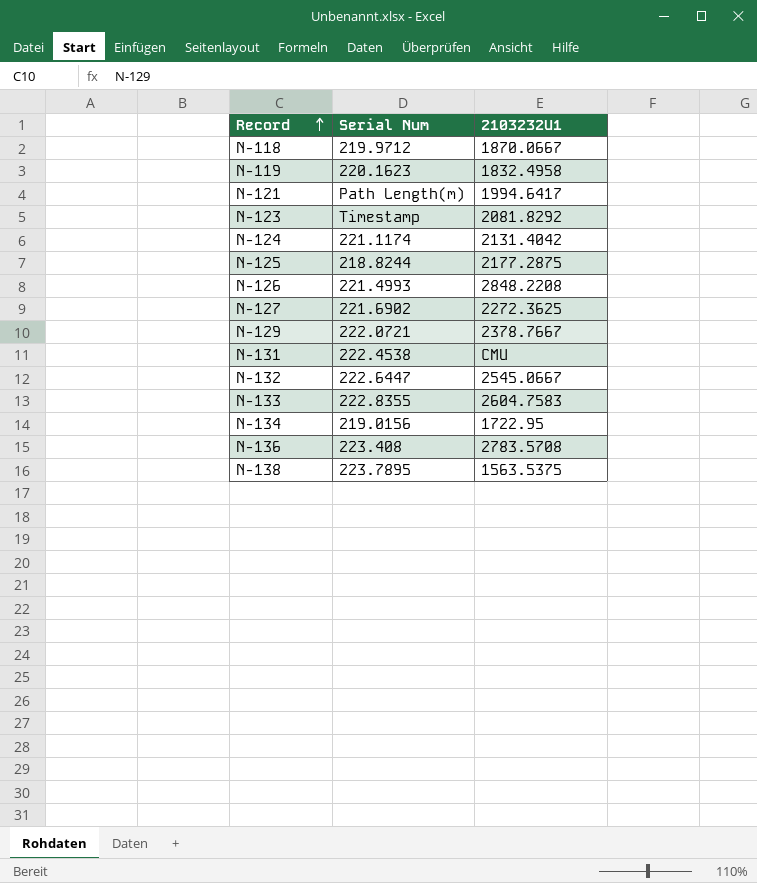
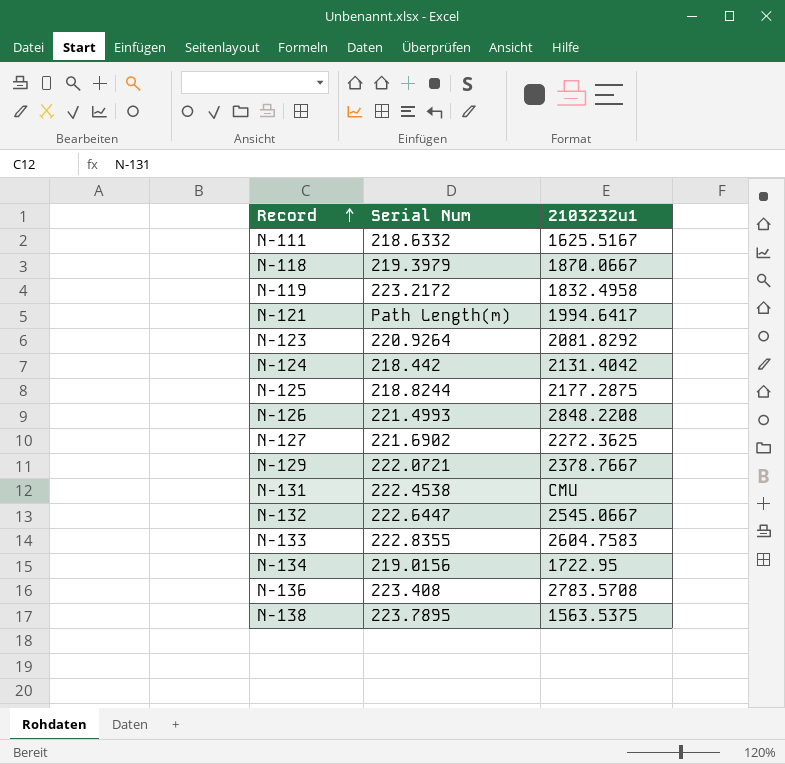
column name: 2103232U1 -> 2103232u1
row N-111: none -> 218.6332 | 1625.5167
N-118 | Serial Num: 219.9712 -> 219.3979
N-119 | Serial Num: 220.1623 -> 223.2172
N-123 | Serial Num: Timestamp -> 220.9264
N-124 | Serial Num: 221.1174 -> 218.442

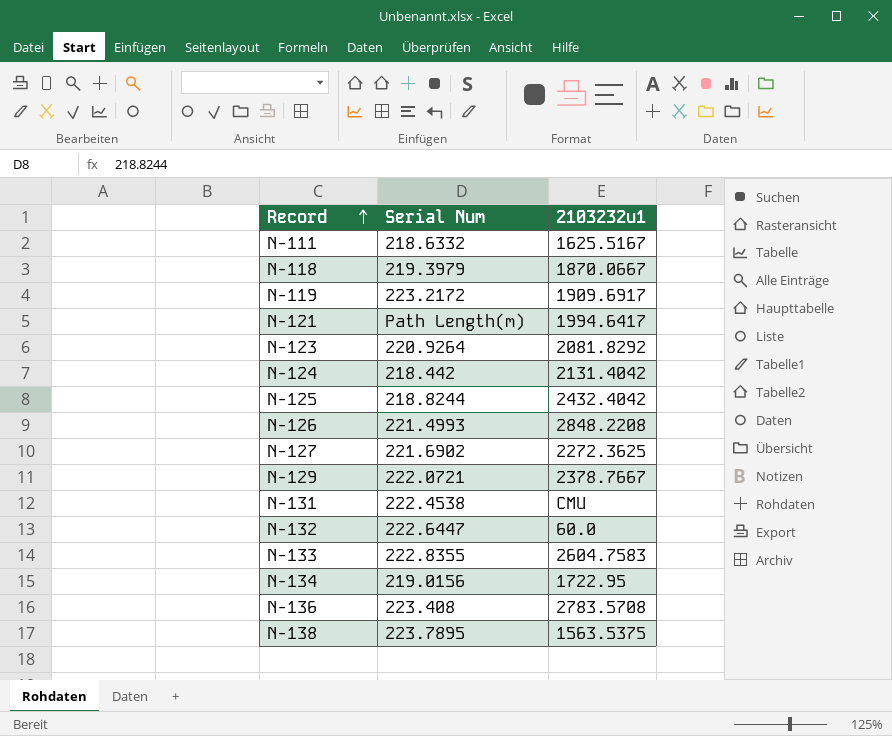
N-119 | 2103232u1: 1832.4958 -> 1909.6917
N-125 | 2103232u1: 2177.2875 -> 2432.4042
N-132 | 2103232u1: 2545.0667 -> 60.0

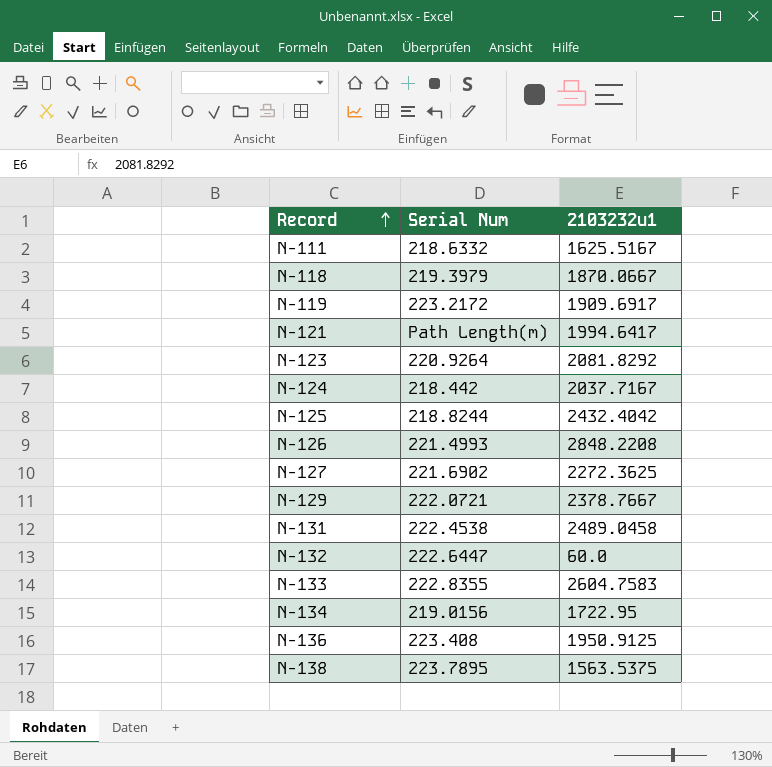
N-124 | 2103232u1: 2131.4042 -> 2037.7167
N-131 | 2103232u1: CMU -> 2489.0458
N-136 | 2103232u1: 2783.5708 -> 1950.9125

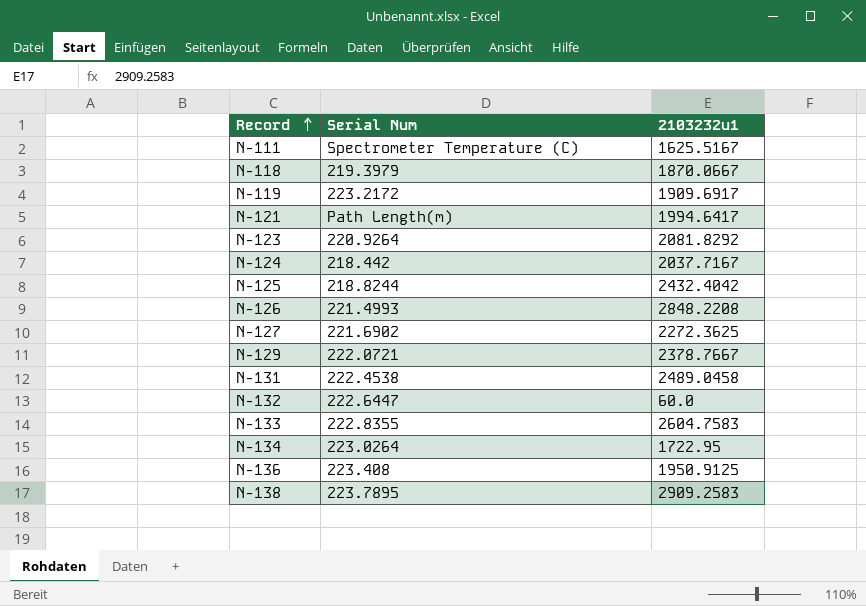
N-111 | Serial Num: 218.6332 -> Spectrometer Temperature (C)
N-134 | Serial Num: 219.0156 -> 223.0264
N-138 | 2103232u1: 1563.5375 -> 2909.2583

